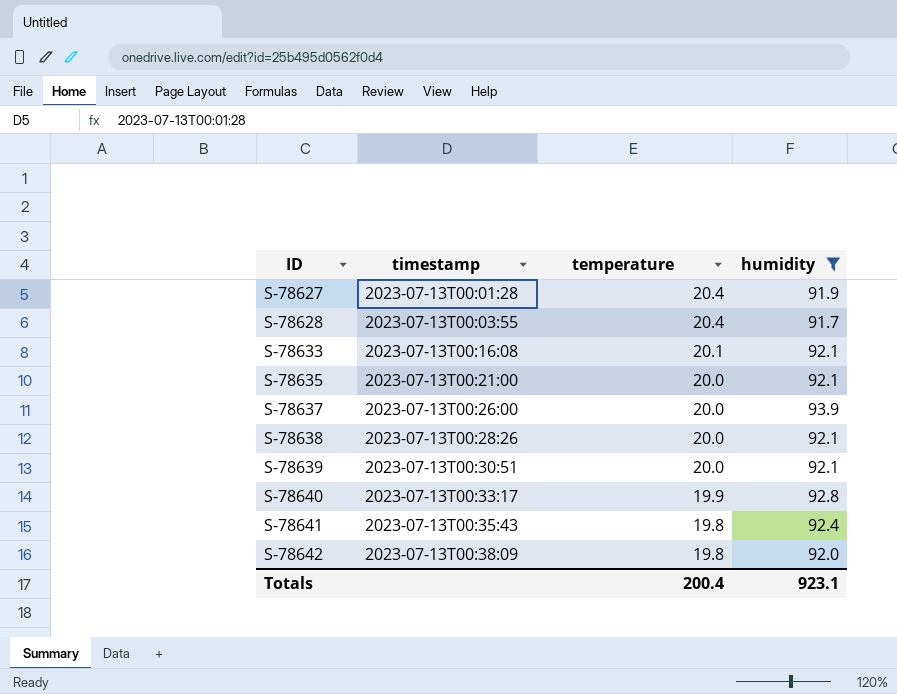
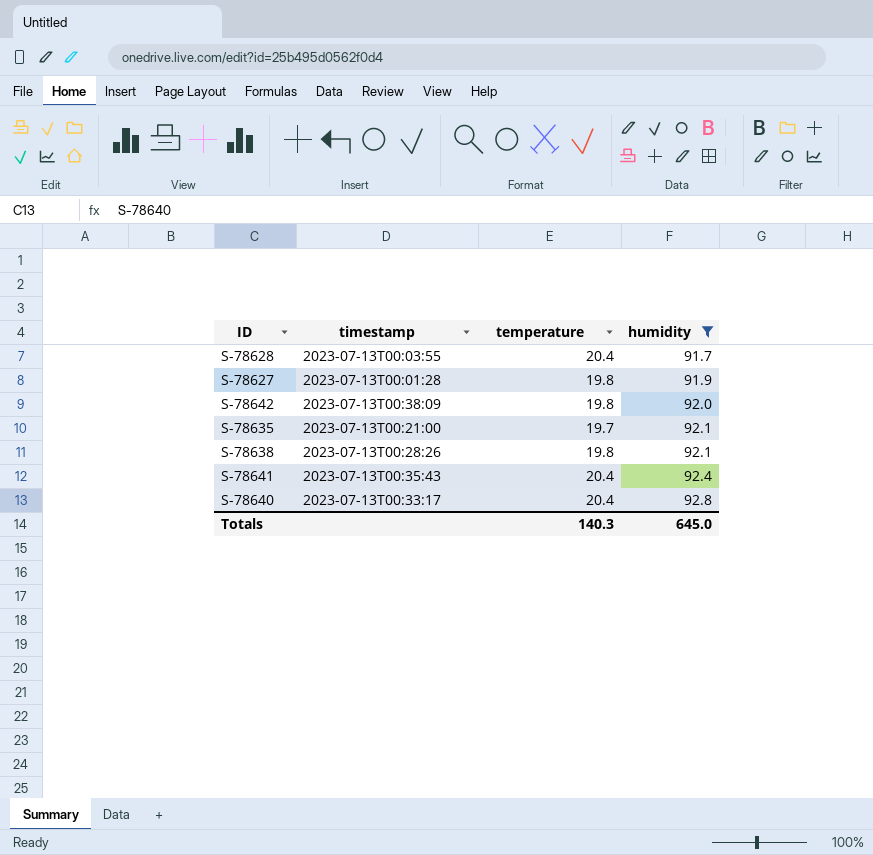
row order: ID ascending -> humidity ascending
row S-78633: 2023-07-13T00:16:08 | 20.1 | 92.1 -> none
row S-78637: 2023-07-13T00:26:00 | 20.0 | 93.9 -> none
row S-78639: 2023-07-13T00:30:51 | 20.0 | 92.1 -> none
S-78627 | temperature: 20.4 -> 19.8
S-78635 | temperature: 20.0 -> 19.7
S-78638 | temperature: 20.0 -> 19.8
S-78641 | temperature: 19.8 -> 20.4
S-78640 | temperature: 19.9 -> 20.4
Totals | temperature: 200.4 -> 140.3
Totals | humidity: 923.1 -> 645.0

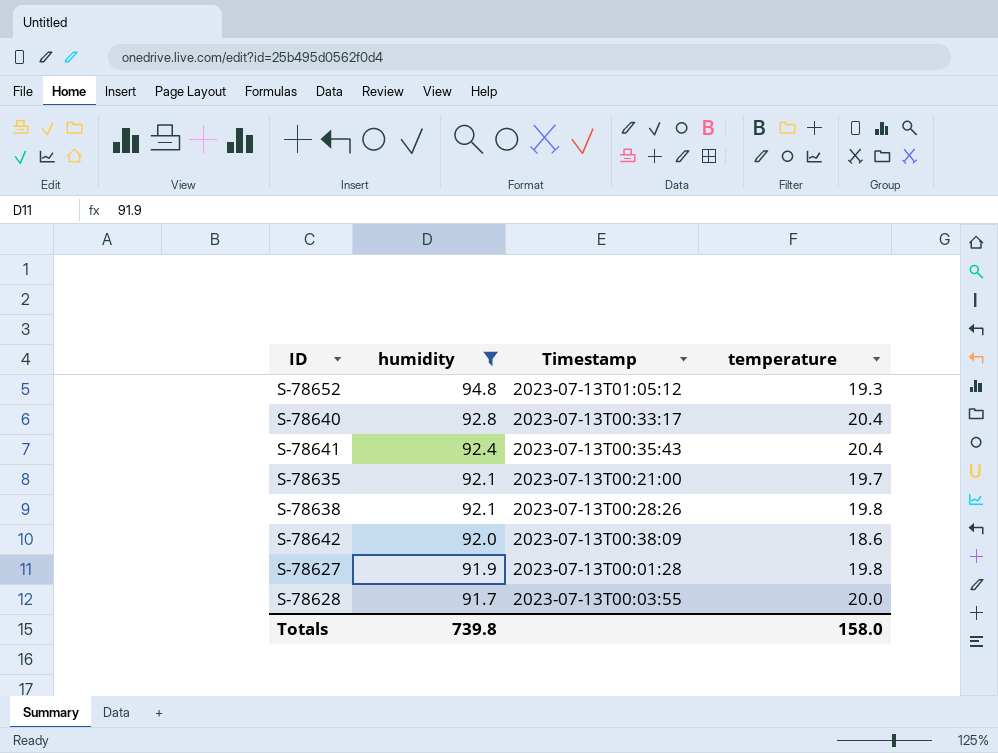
row order: humidity ascending -> humidity descending
column humidity | position: 4 -> 2
column name: timestamp -> Timestamp
row S-78652: none -> 94.8 | 2023-07-13T01:05:12 | 19.3
S-78642 | temperature: 19.8 -> 18.6
S-78628 | temperature: 20.4 -> 20.0
Totals | humidity: 645.0 -> 739.8
Totals | temperature: 140.3 -> 158.0

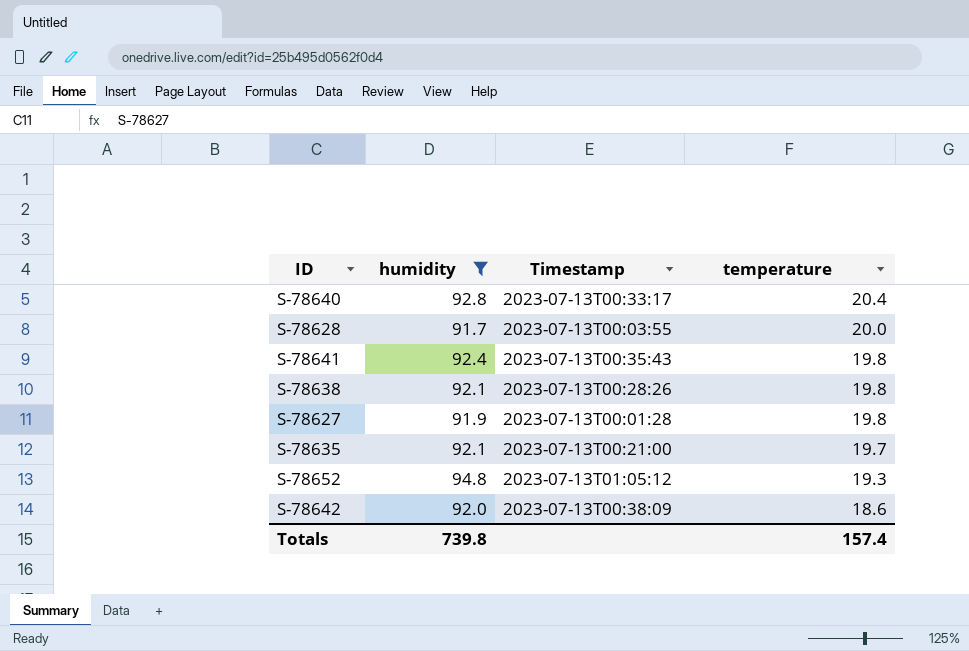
row order: humidity descending -> temperature descending
S-78641 | temperature: 20.4 -> 19.8
Totals | temperature: 158.0 -> 157.4

